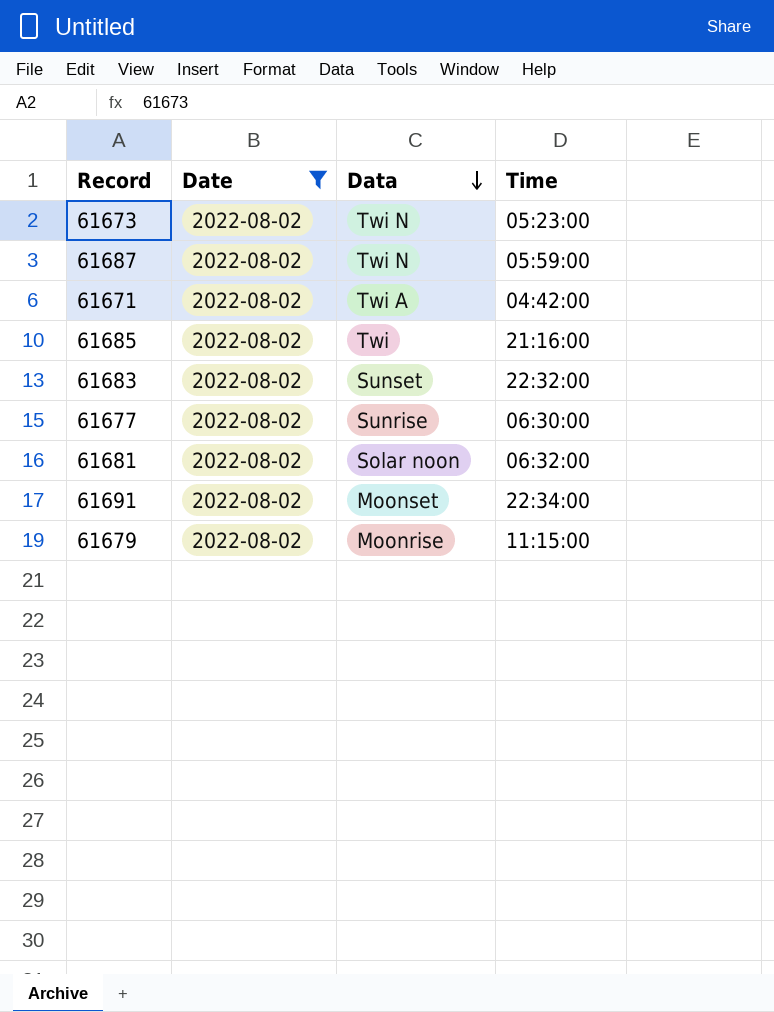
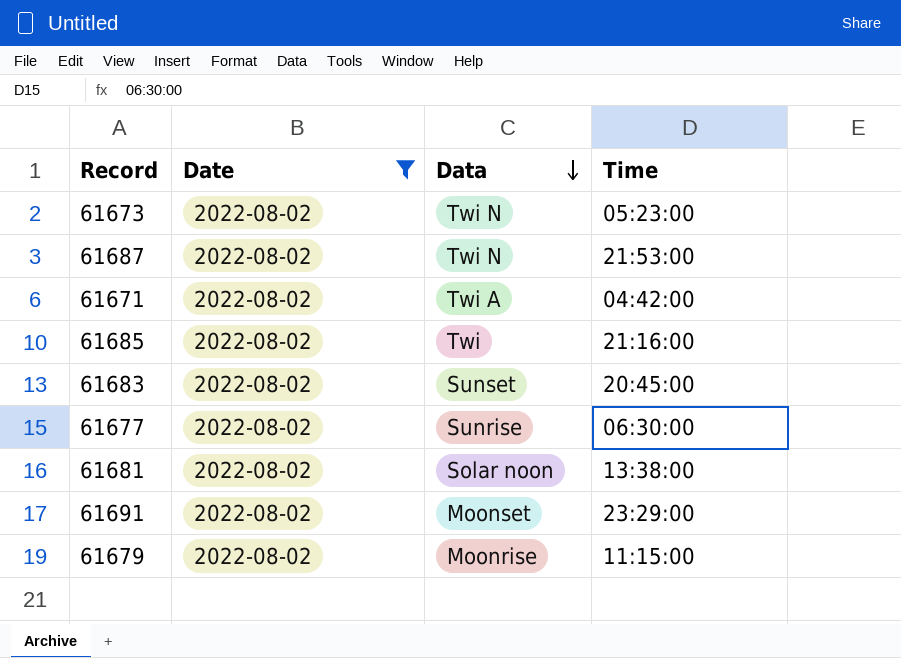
61687 | Time: 05:59:00 -> 21:53:00
61683 | Time: 22:32:00 -> 20:45:00
61681 | Time: 06:32:00 -> 13:38:00
61691 | Time: 22:34:00 -> 23:29:00

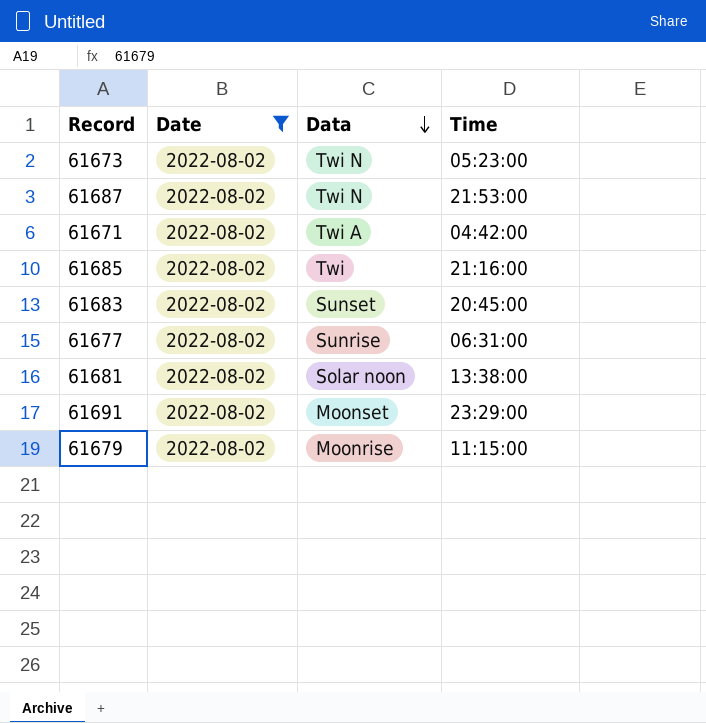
61677 | Time: 06:30:00 -> 06:31:00

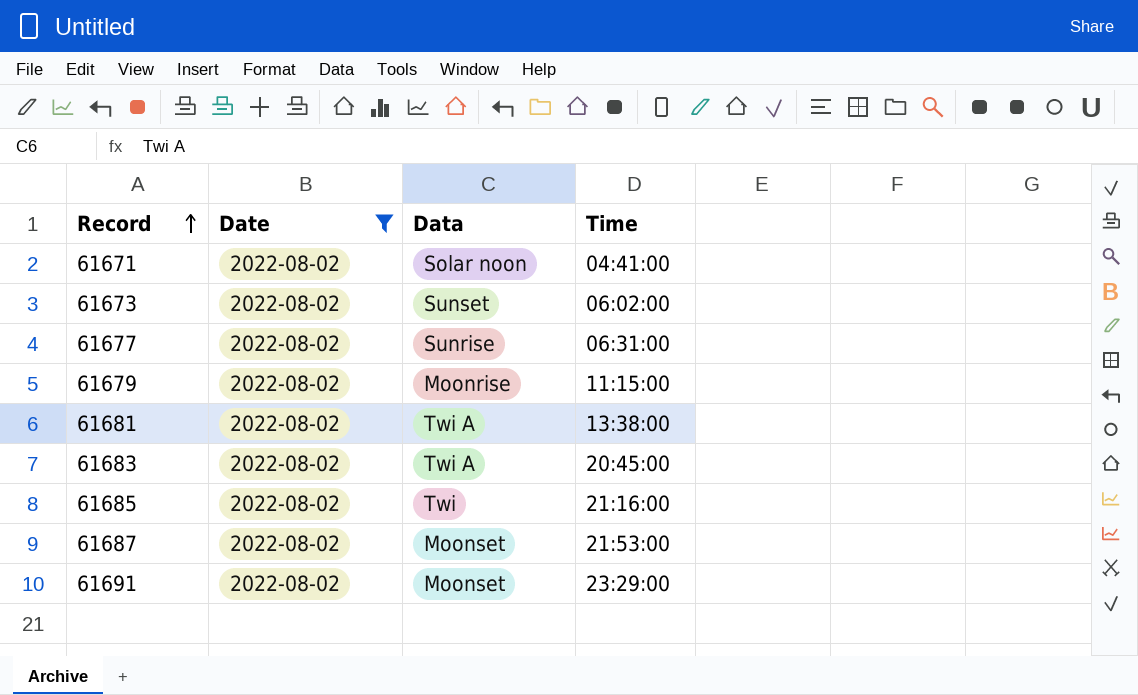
row order: Data descending -> Record ascending
61671 | Data: Twi A -> Solar noon
61671 | Time: 04:42:00 -> 04:41:00
61673 | Data: Twi N -> Sunset
61673 | Time: 05:23:00 -> 06:02:00
61681 | Data: Solar noon -> Twi A
61683 | Data: Sunset -> Twi A
61687 | Data: Twi N -> Moonset

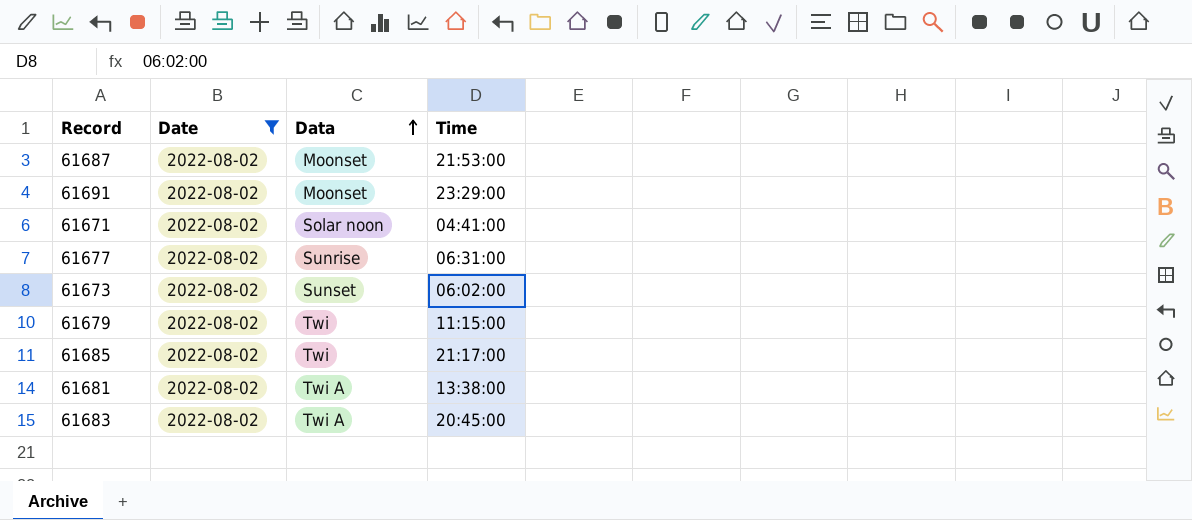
row order: Record ascending -> Data ascending
61679 | Data: Moonrise -> Twi
61685 | Time: 21:16:00 -> 21:17:00

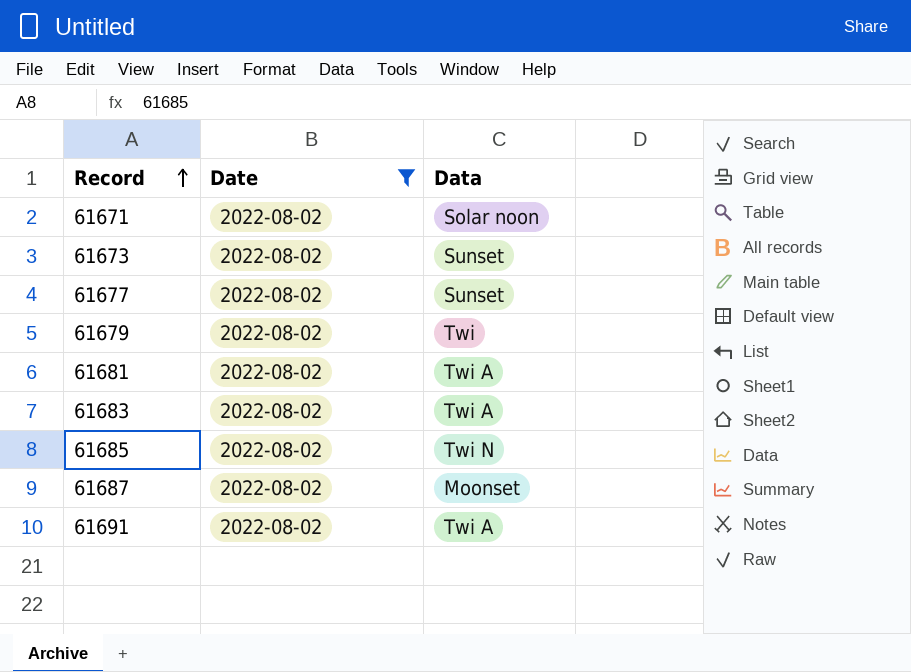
row order: Data ascending -> Record ascending
column Time | position: 4 -> none
61677 | Data: Sunrise -> Sunset
61685 | Data: Twi -> Twi N
61691 | Data: Moonset -> Twi A

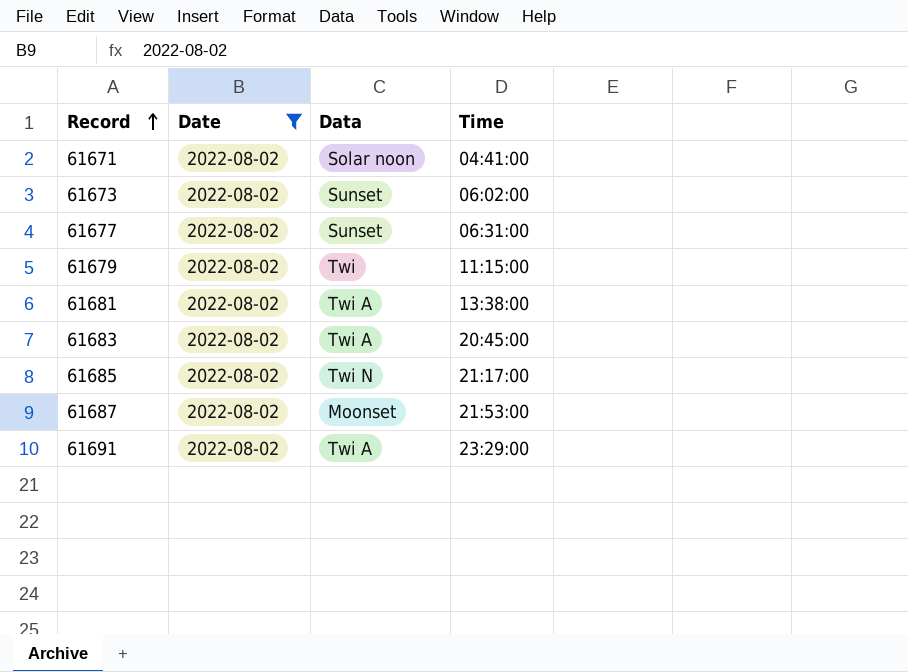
column Time | position: none -> 4

